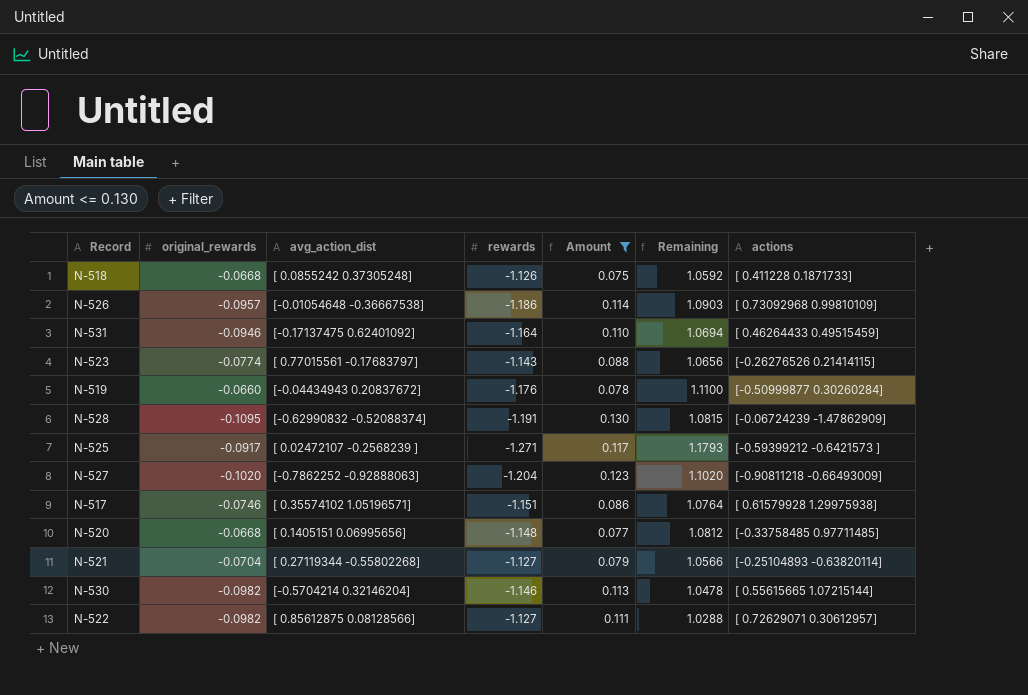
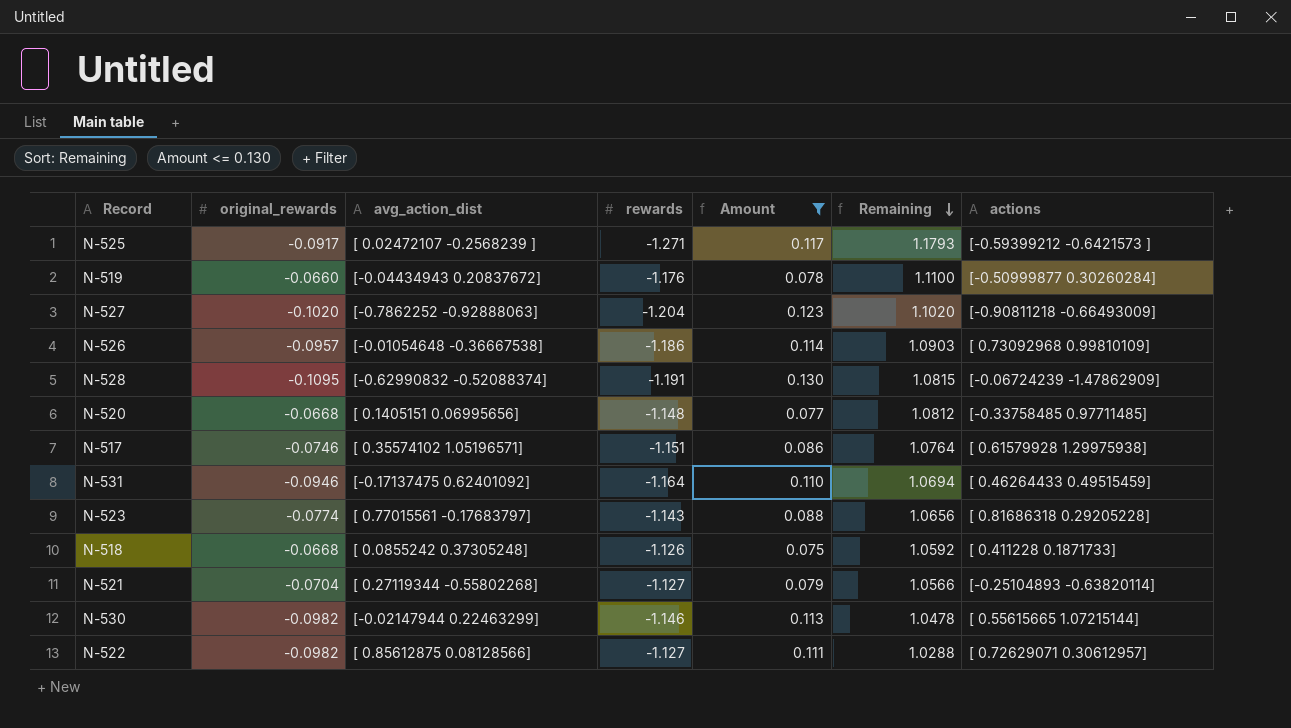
row order: none -> Remaining descending
N-523 | actions: [-0.26276526 0.21414115] -> [ 0.81686318 0.29205228]
N-530 | avg_action_dist: [-0.5704214 0.32146204] -> [-0.02147944 0.22463299]

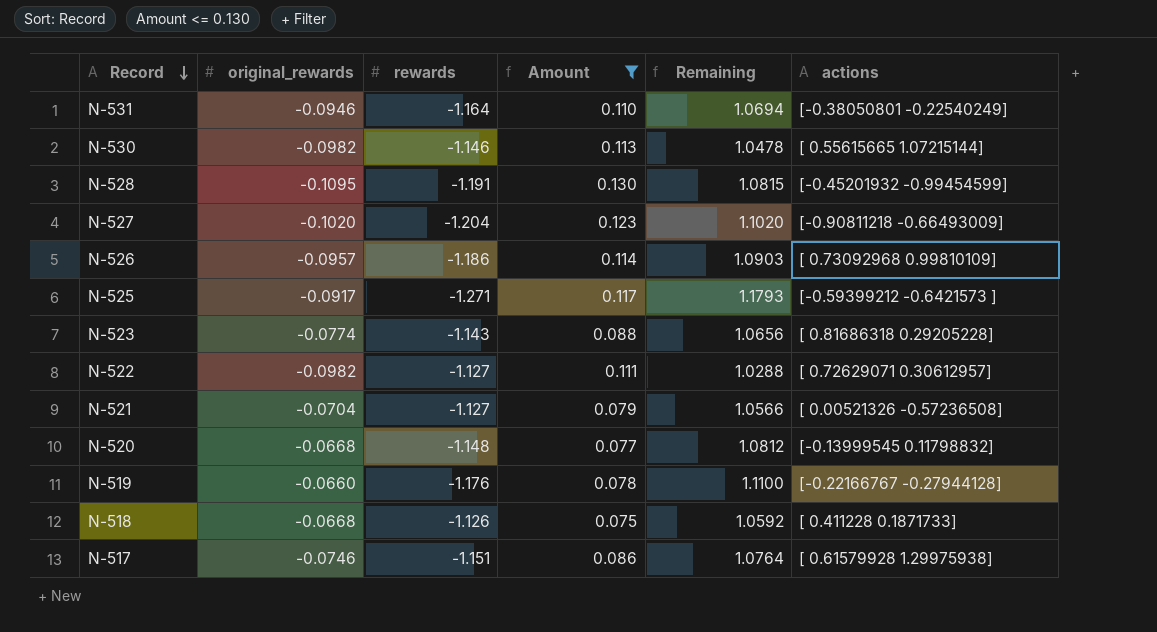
row order: Remaining descending -> Record descending
column avg_action_dist | position: 3 -> none
N-531 | actions: [ 0.46264433 0.49515459] -> [-0.38050801 -0.22540249]
N-528 | actions: [-0.06724239 -1.47862909] -> [-0.45201932 -0.99454599]
N-521 | actions: [-0.25104893 -0.63820114] -> [ 0.00521326 -0.57236508]
N-520 | actions: [-0.33758485 0.97711485] -> [-0.13999545 0.11798832]
N-519 | actions: [-0.50999877 0.30260284] -> [-0.22166767 -0.27944128]

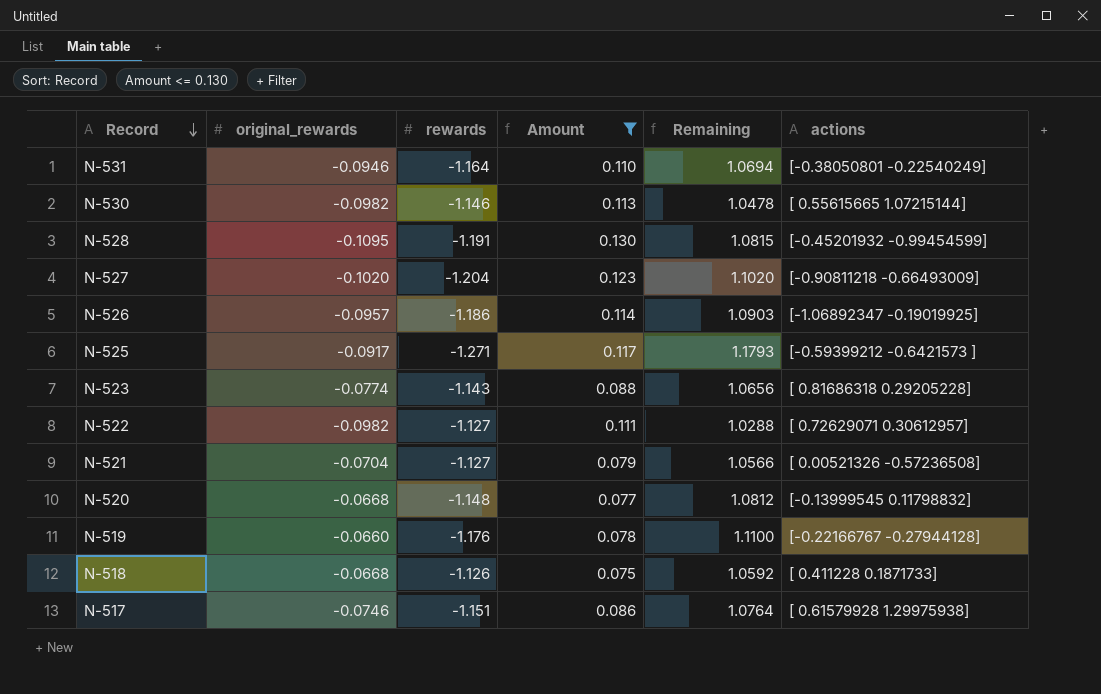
N-526 | actions: [ 0.73092968 0.99810109] -> [-1.06892347 -0.19019925]

